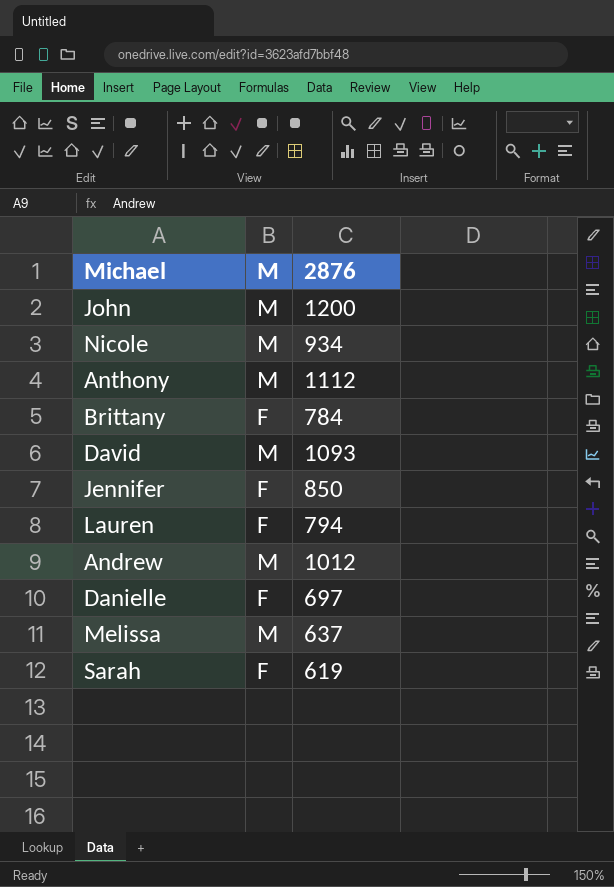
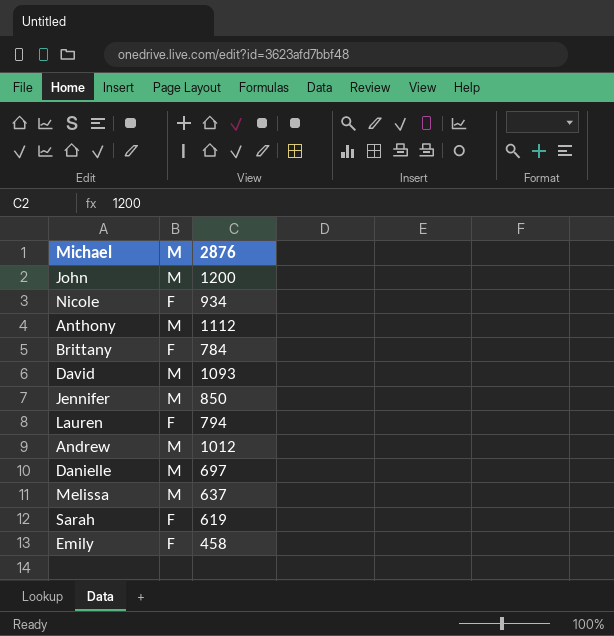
Nicole | M: M -> F
Jennifer | M: F -> M
Danielle | M: F -> M
row Emily: none -> F | 458

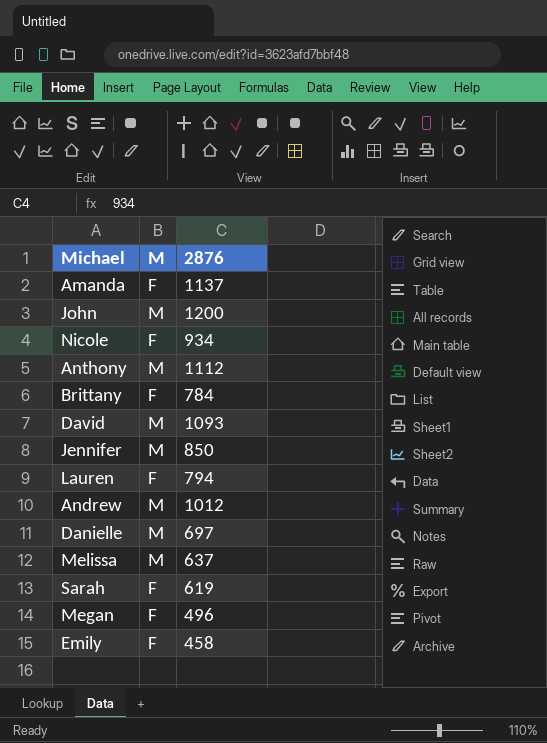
row Amanda: none -> F | 1137
row Megan: none -> F | 496

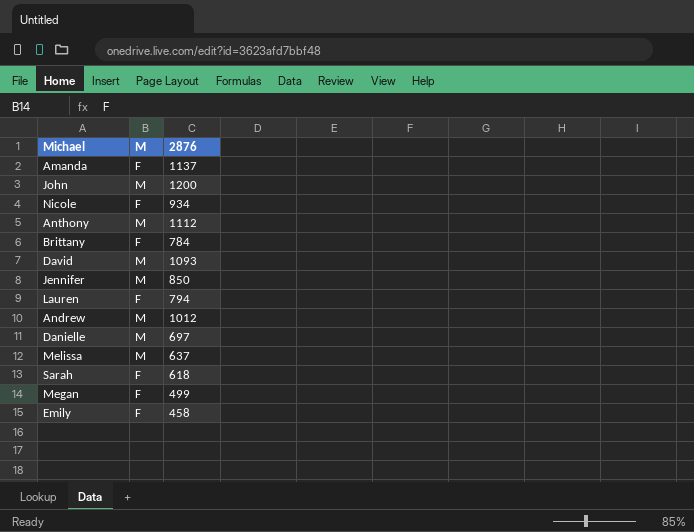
Sarah | 2876: 619 -> 618
Megan | 2876: 496 -> 499

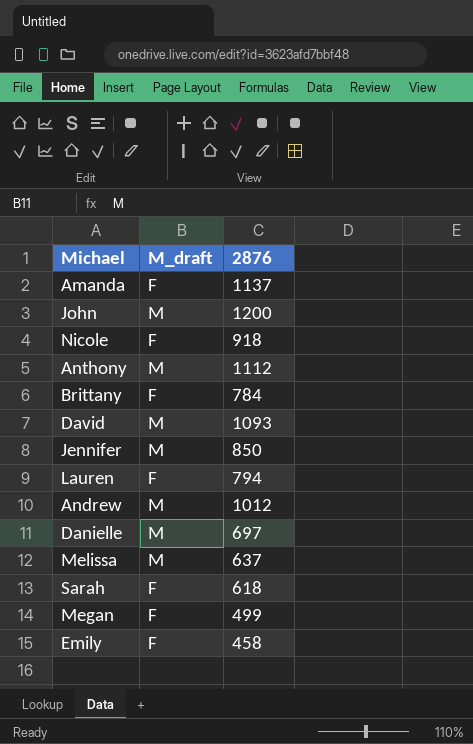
column name: M -> M_draft
Nicole | 2876: 934 -> 918

